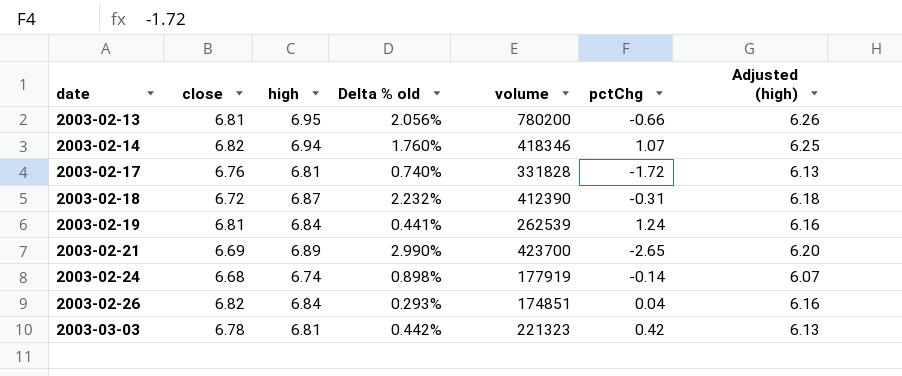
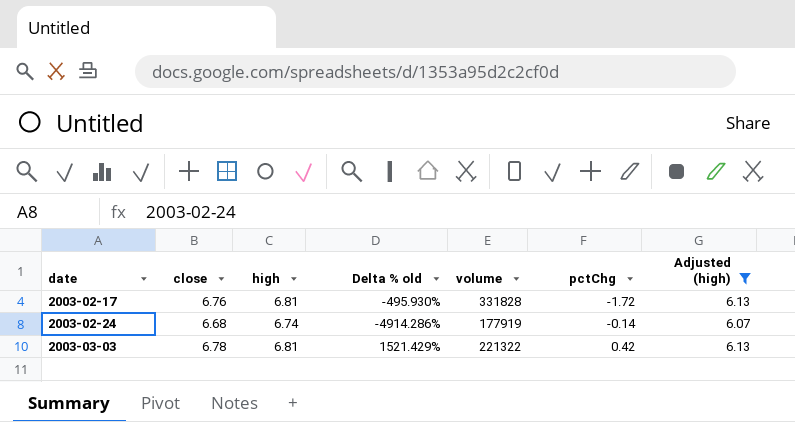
filter: none -> Adjusted (high) <= 6.13
column Delta % old | formula: ([high] - [close]) / [close] -> ([high] - [pctChg]) / [pctChg]
2003-03-03 | volume: 221323 -> 221322

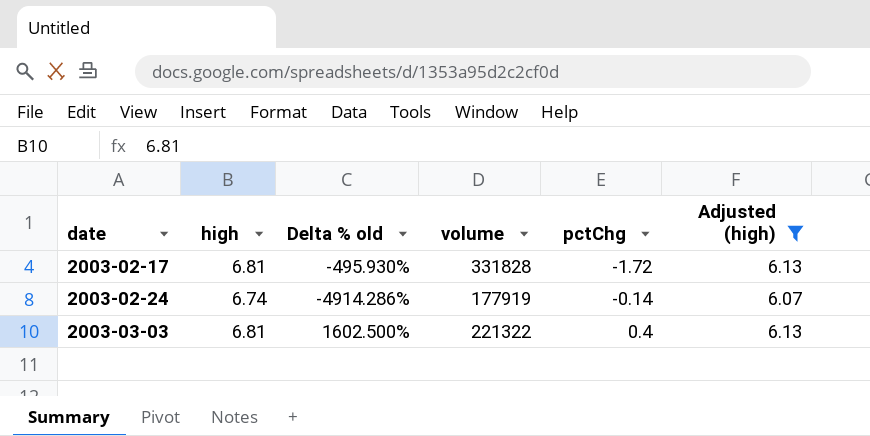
column close | position: 2 -> none
2003-03-03 | Delta % old: 1521.429% -> 1602.500%
2003-03-03 | pctChg: 0.42 -> 0.4

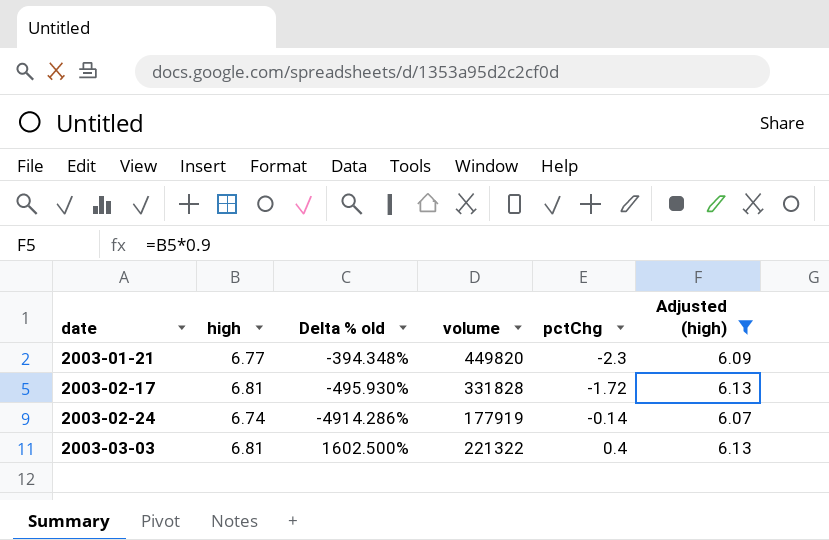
row 2003-01-21: none -> 6.77 | -394.348% | 449820 | -2.3 | 6.09

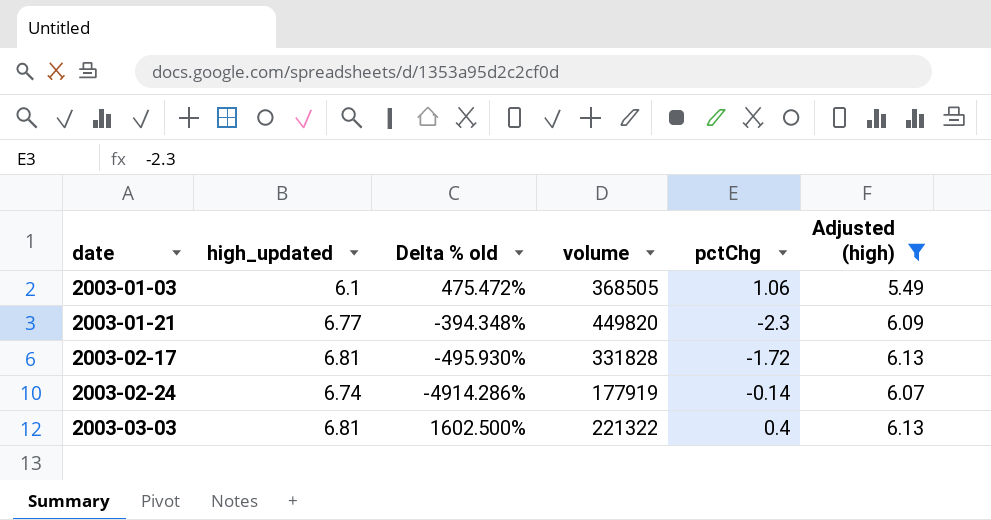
column name: high -> high_updated
row 2003-01-03: none -> 6.1 | 475.472% | 368505 | 1.06 | 5.49

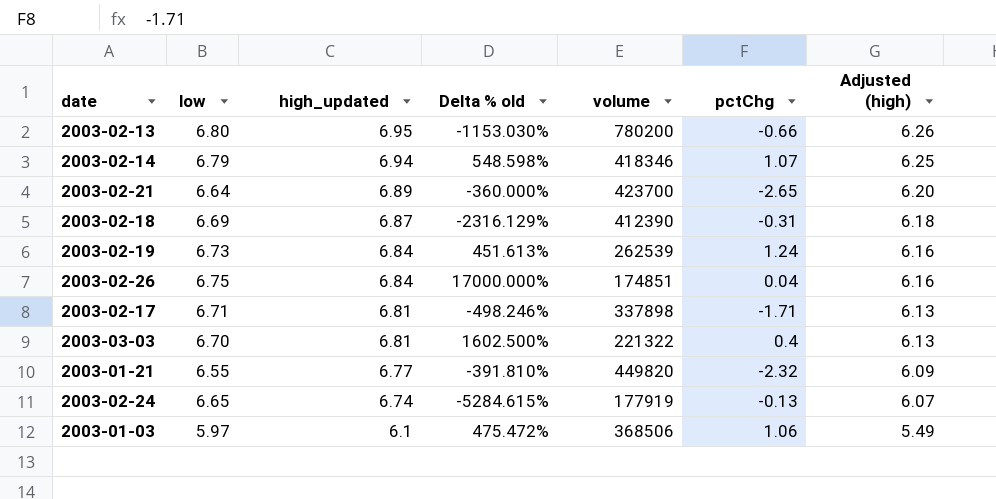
filter: Adjusted (high) <= 6.13 -> none
row order: date ascending -> high_updated descending
column low | position: none -> 2
2003-02-17 | Delta % old: -495.930% -> -498.246%
2003-02-17 | volume: 331828 -> 337898
2003-02-17 | pctChg: -1.72 -> -1.71
2003-01-21 | Delta % old: -394.348% -> -391.810%
2003-01-21 | pctChg: -2.3 -> -2.32
2003-02-24 | Delta % old: -4914.286% -> -5284.615%
2003-02-24 | pctChg: -0.14 -> -0.13
2003-01-03 | volume: 368505 -> 368506

